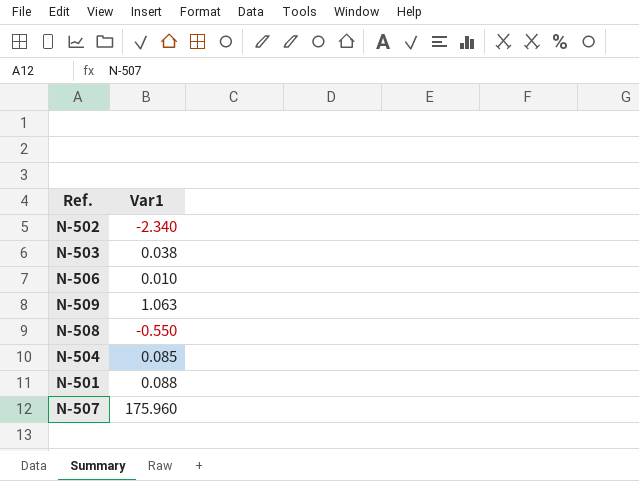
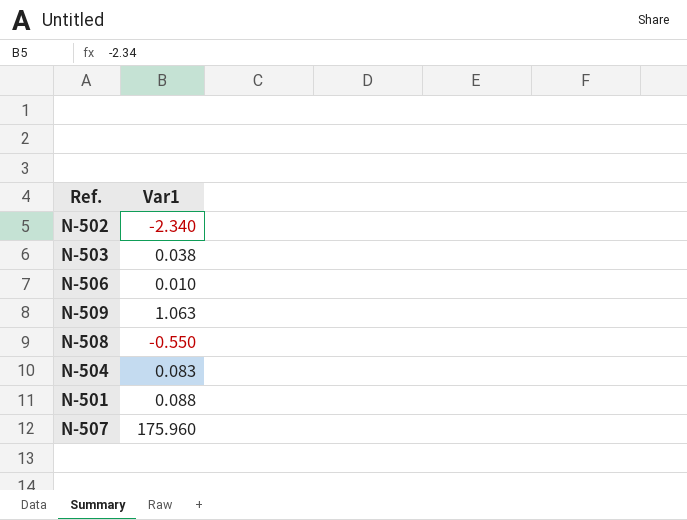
N-504 | Var1: 0.085 -> 0.083

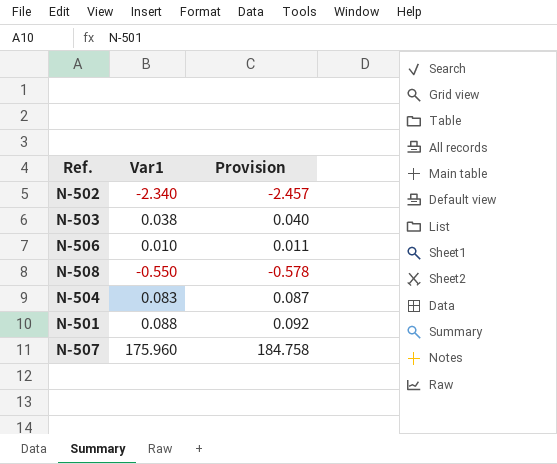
column Provision | formula: none -> [Var1] * 1.05
row N-509: 1.063 -> none

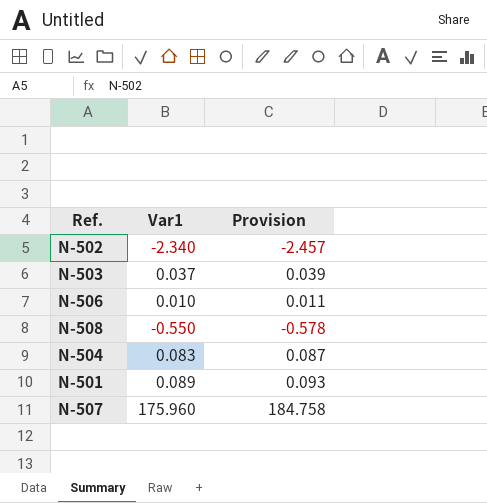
N-503 | Var1: 0.038 -> 0.037
N-503 | Provision: 0.040 -> 0.039
N-501 | Var1: 0.088 -> 0.089
N-501 | Provision: 0.092 -> 0.093

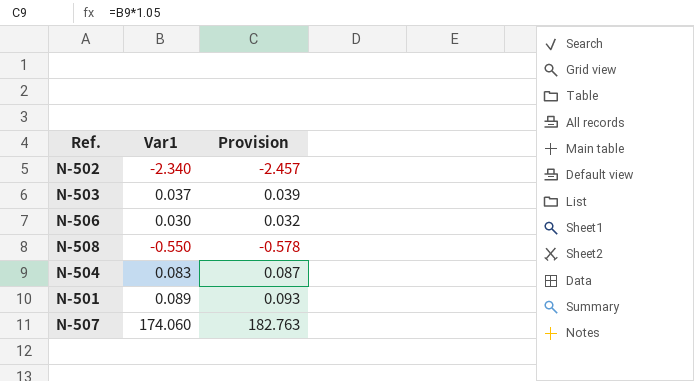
N-506 | Var1: 0.010 -> 0.030
N-506 | Provision: 0.011 -> 0.032
N-507 | Var1: 175.960 -> 174.060
N-507 | Provision: 184.758 -> 182.763

